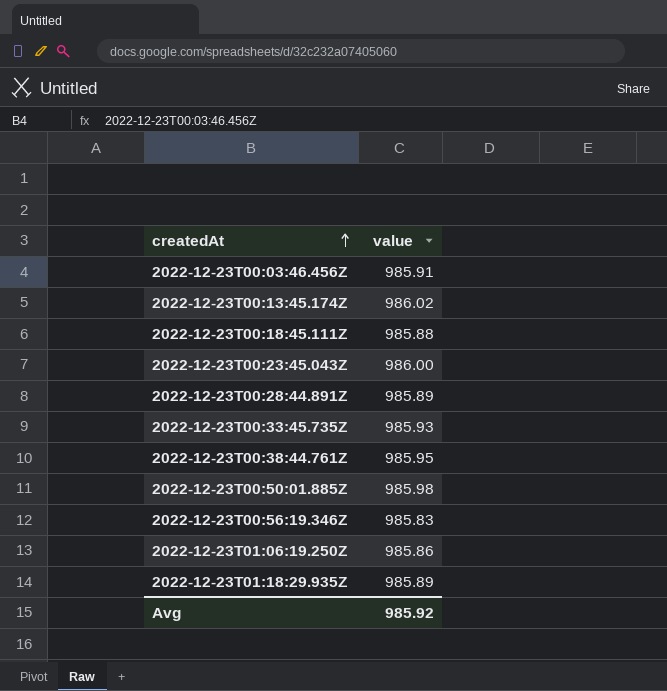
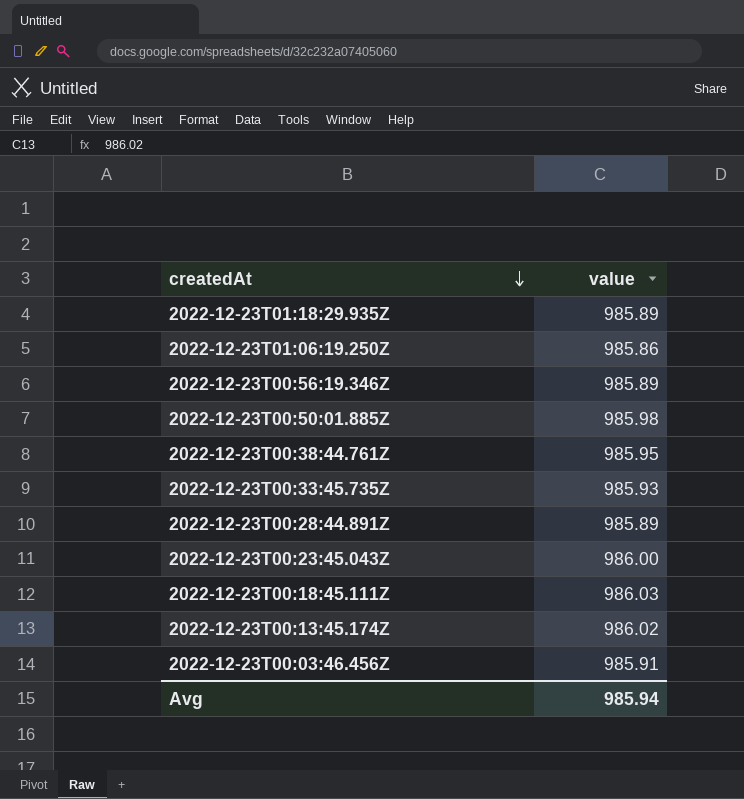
row order: createdAt ascending -> createdAt descending
2022-12-23T00:56:19.346Z | value: 985.83 -> 985.89
2022-12-23T00:18:45.111Z | value: 985.88 -> 986.03
Avg | value: 985.92 -> 985.94

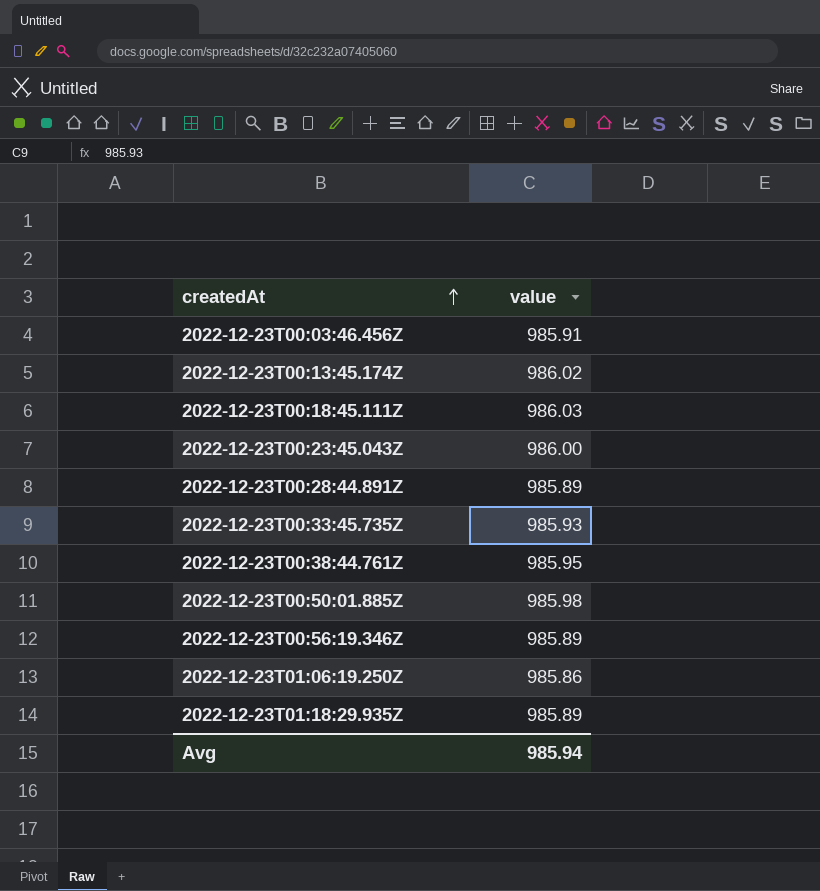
row order: createdAt descending -> createdAt ascending

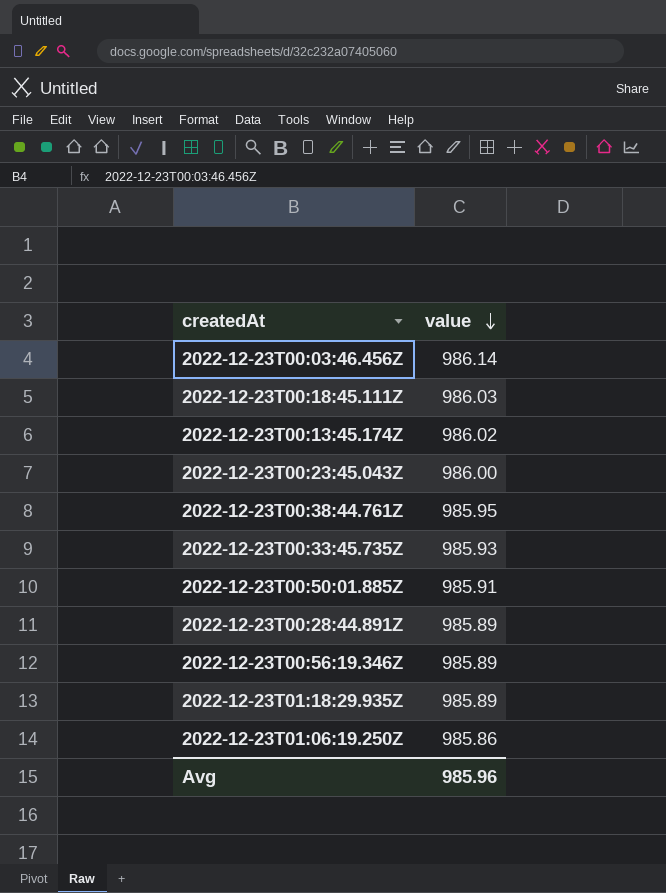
row order: createdAt ascending -> value descending
2022-12-23T00:03:46.456Z | value: 985.91 -> 986.14
2022-12-23T00:50:01.885Z | value: 985.98 -> 985.91
Avg | value: 985.94 -> 985.96

